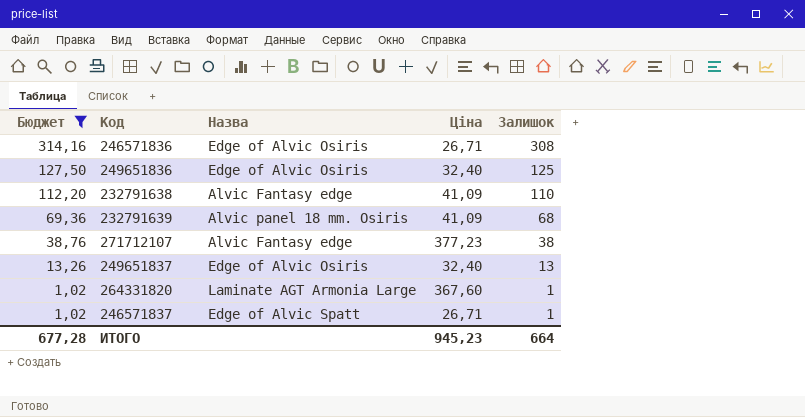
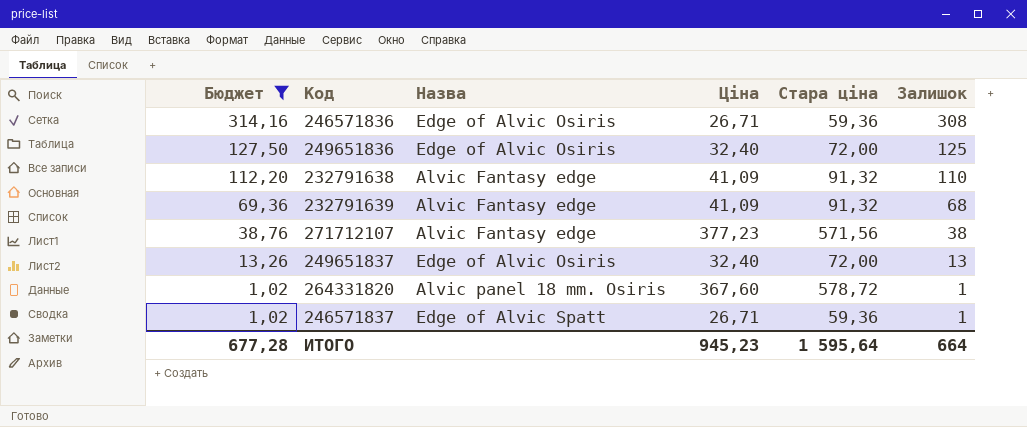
column Стара ціна | position: none -> 5
232791639 | Назва: Alvic panel 18 mm. Osiris -> Alvic Fantasy edge
264331820 | Назва: Laminate AGT Armonia Large -> Alvic panel 18 mm. Osiris

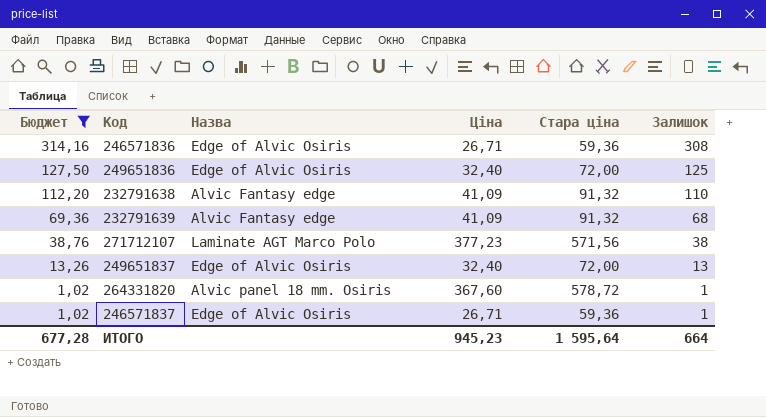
271712107 | Назва: Alvic Fantasy edge -> Laminate AGT Marco Polo
246571837 | Назва: Edge of Alvic Spatt -> Edge of Alvic Osiris

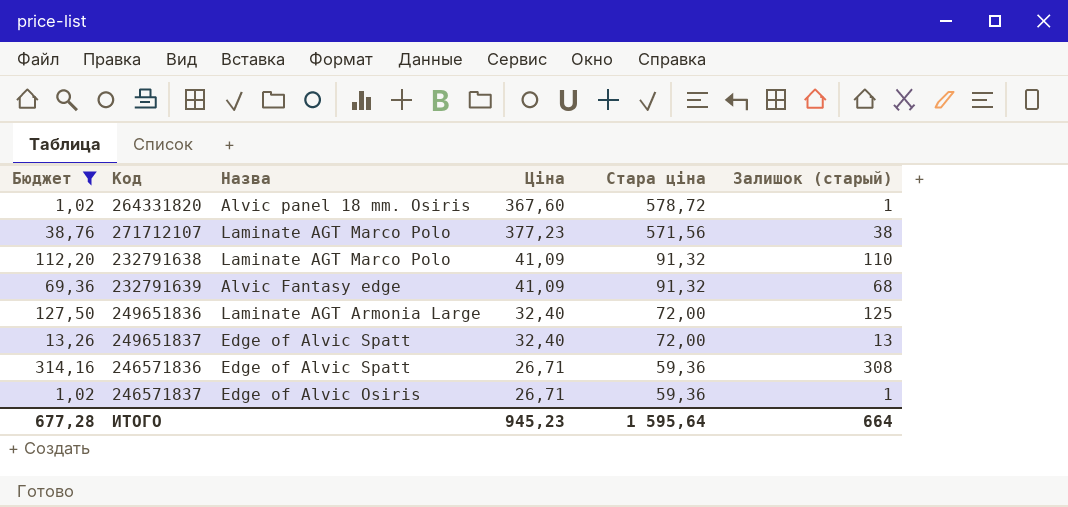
row order: Бюджет descending -> Стара ціна descending
column name: Залишок -> Залишок (старый)
232791638 | Назва: Alvic Fantasy edge -> Laminate AGT Marco Polo
249651836 | Назва: Edge of Alvic Osiris -> Laminate AGT Armonia Large
249651837 | Назва: Edge of Alvic Osiris -> Edge of Alvic Spatt
246571836 | Назва: Edge of Alvic Osiris -> Edge of Alvic Spatt

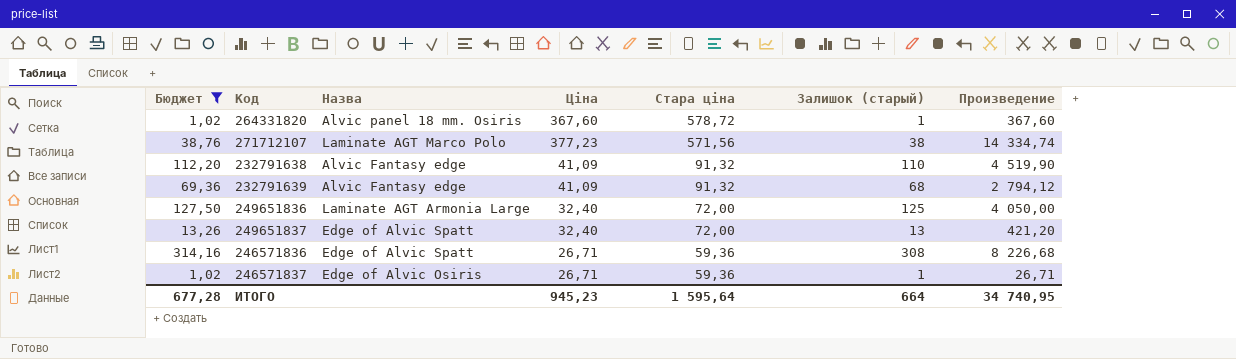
column Произведение | formula: none -> [Ціна] * [Залишок (старый)]
232791638 | Назва: Laminate AGT Marco Polo -> Alvic Fantasy edge

